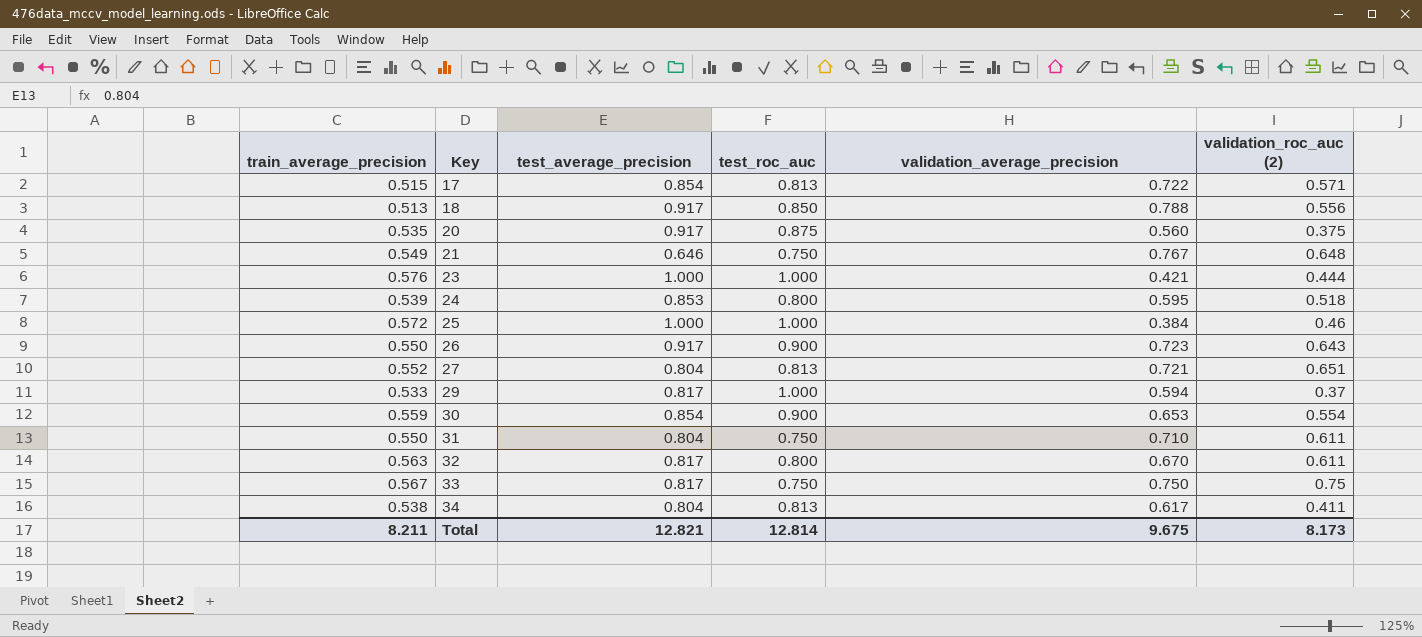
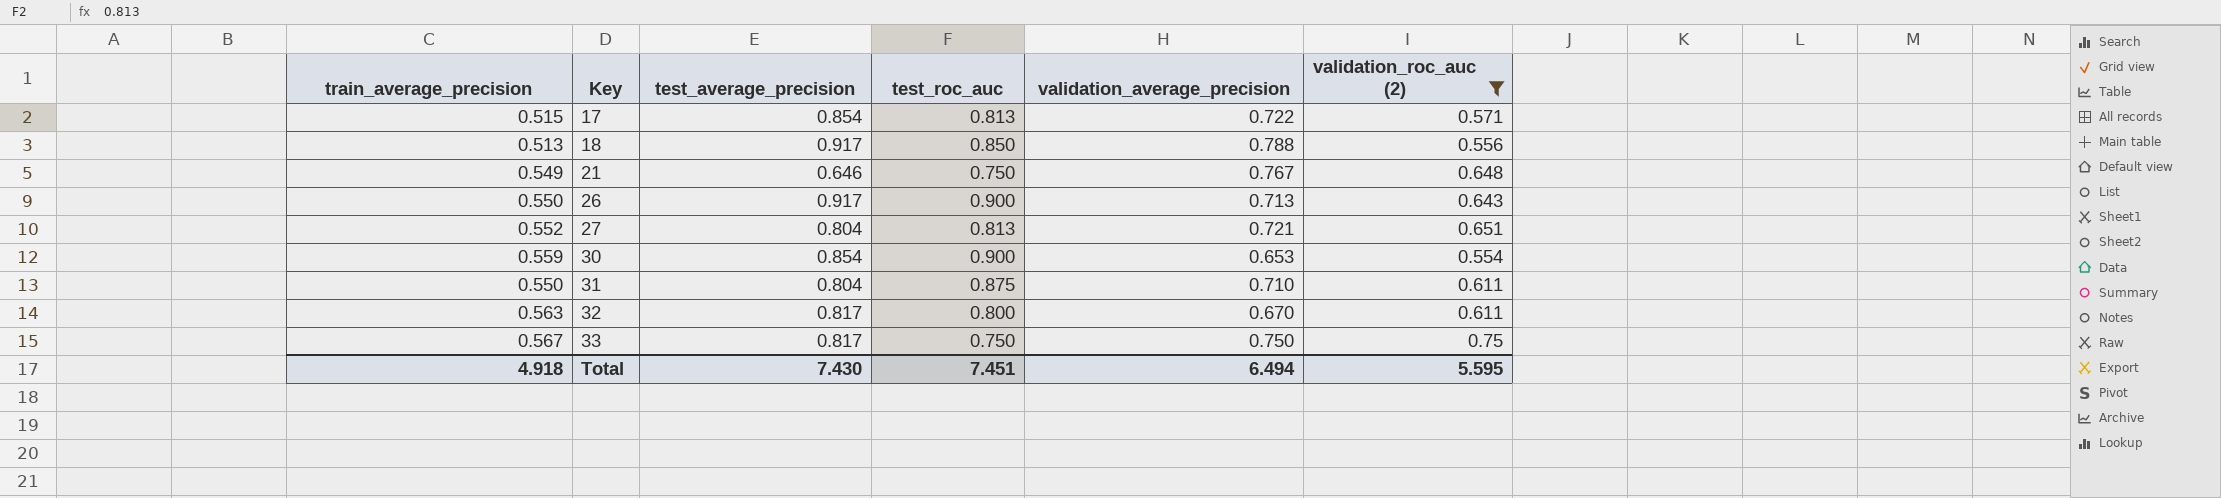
filter: none -> validation_roc_auc (2) >= 0.554
26 | validation_average_precision: 0.723 -> 0.713
31 | test_roc_auc: 0.750 -> 0.875
Total | train_average_precision: 8.211 -> 4.918
Total | test_average_precision: 12.821 -> 7.430
Total | test_roc_auc: 12.814 -> 7.451
Total | validation_average_precision: 9.675 -> 6.494
Total | validation_roc_auc (2): 8.173 -> 5.595

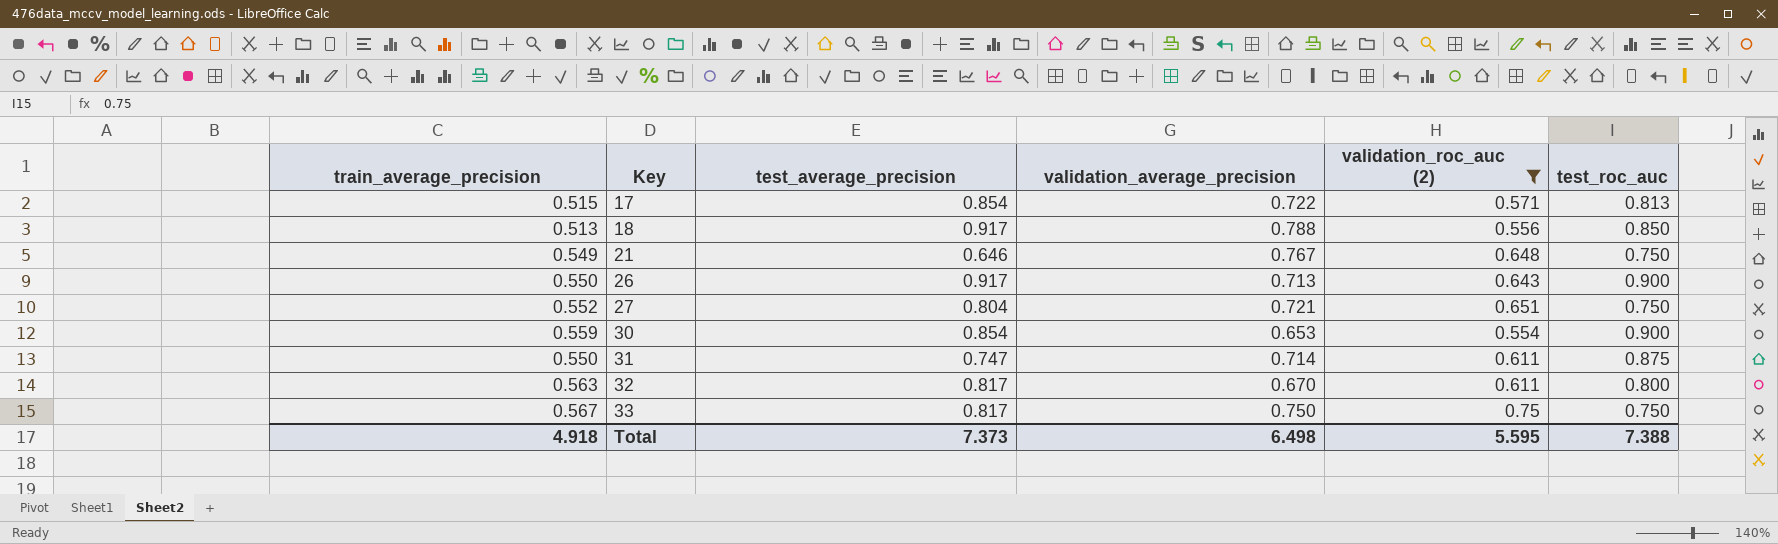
column test_roc_auc | position: 4 -> 6
27 | test_roc_auc: 0.813 -> 0.750
31 | test_average_precision: 0.804 -> 0.747
31 | validation_average_precision: 0.710 -> 0.714
Total | test_average_precision: 7.430 -> 7.373
Total | validation_average_precision: 6.494 -> 6.498
Total | test_roc_auc: 7.451 -> 7.388

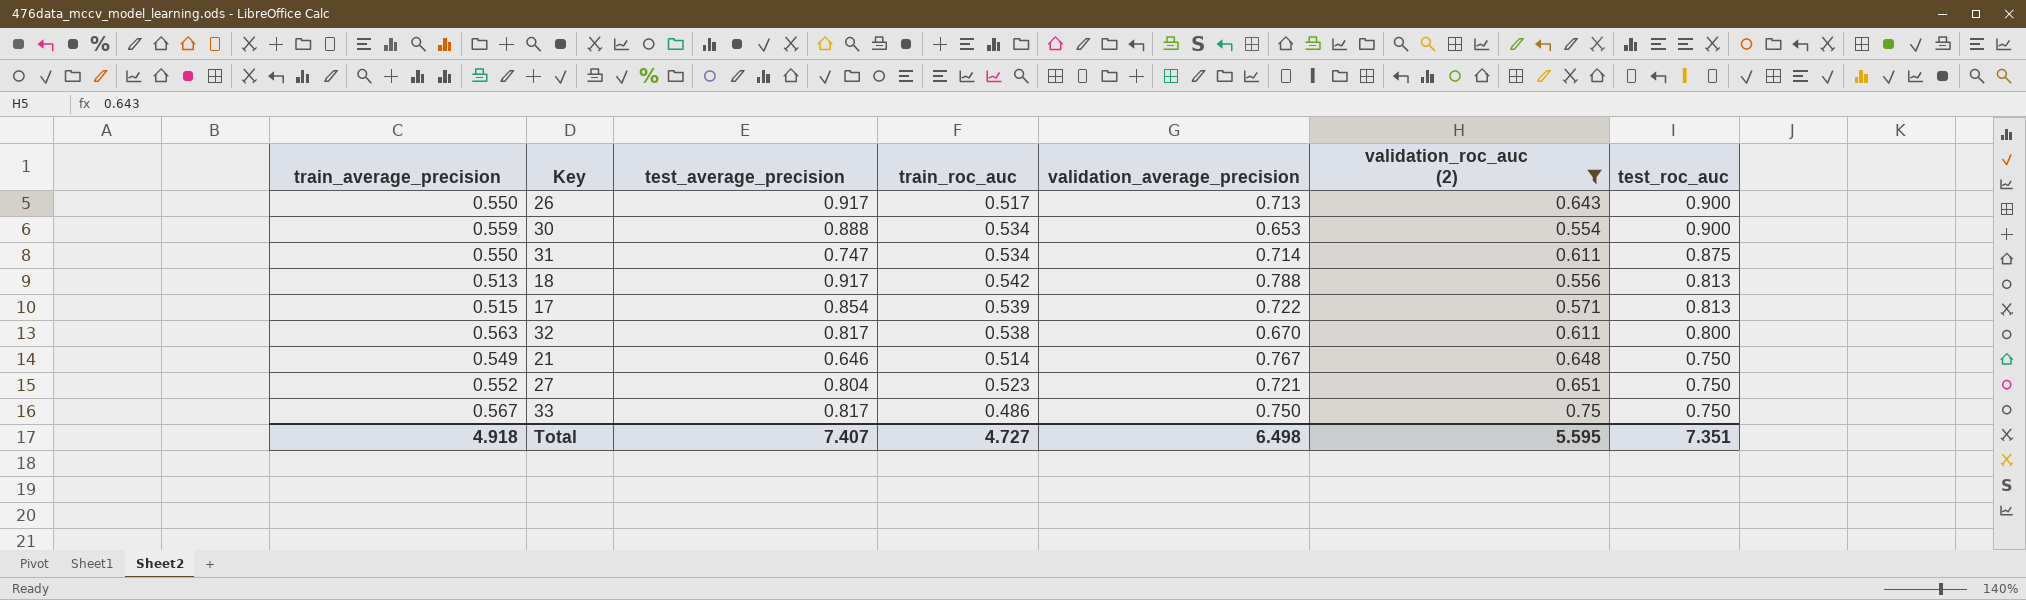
row order: Key ascending -> test_roc_auc descending
column train_roc_auc | position: none -> 4
30 | test_average_precision: 0.854 -> 0.888
18 | test_roc_auc: 0.850 -> 0.813
Total | test_average_precision: 7.373 -> 7.407
Total | test_roc_auc: 7.388 -> 7.351

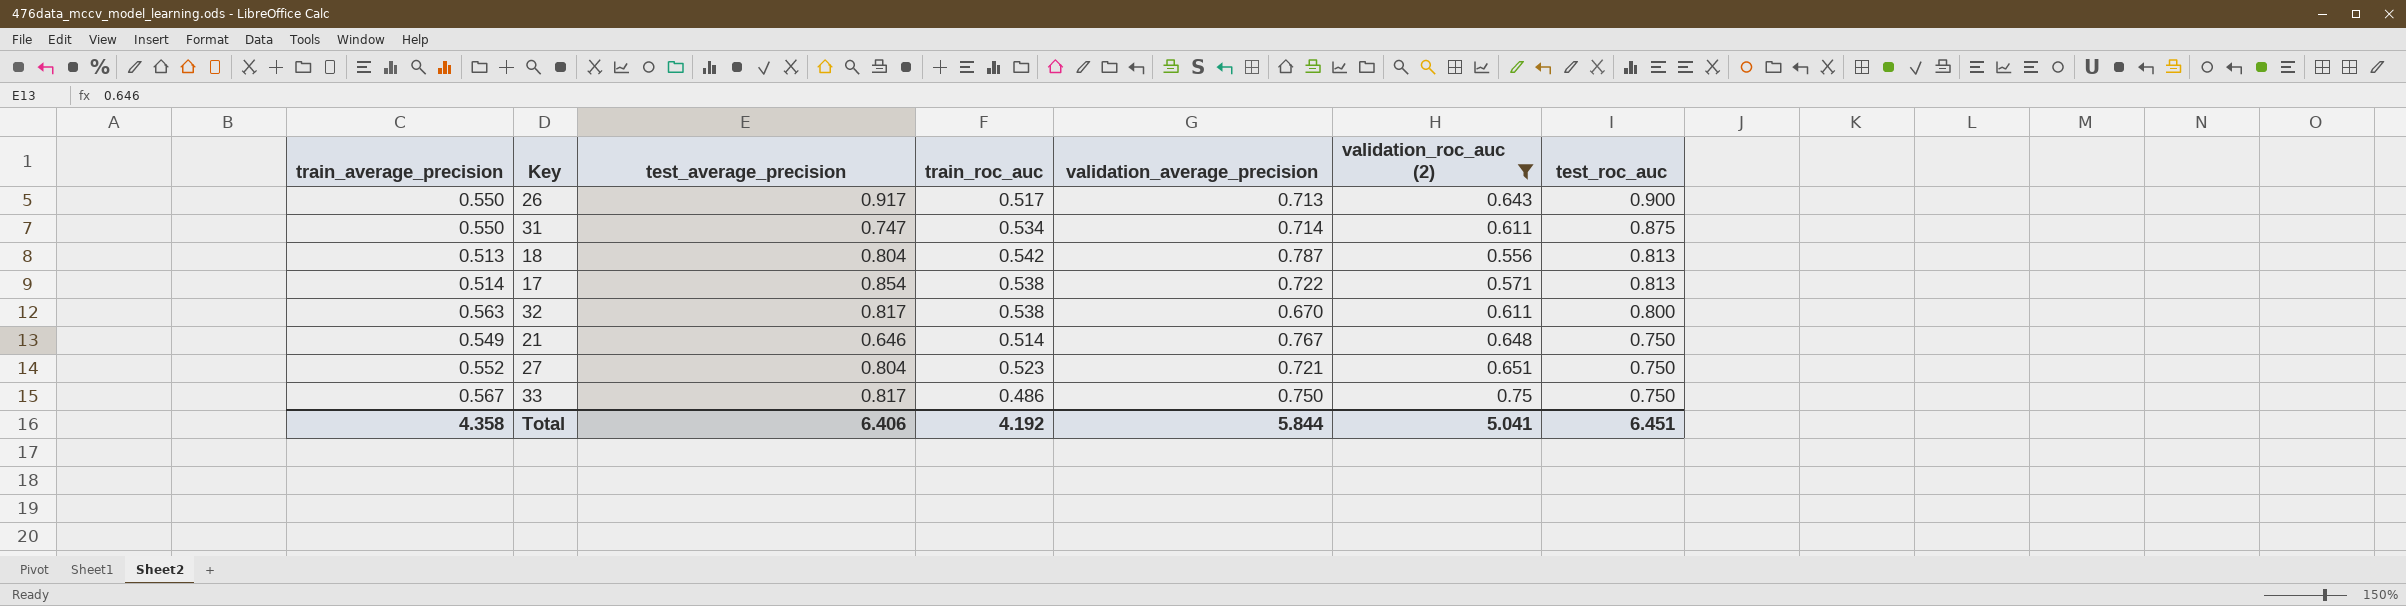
row 30: 0.559 | 0.888 | 0.534 | 0.653 | 0.554 | 0.900 -> none
18 | test_average_precision: 0.917 -> 0.804
18 | validation_average_precision: 0.788 -> 0.787
17 | train_average_precision: 0.515 -> 0.514
17 | train_roc_auc: 0.539 -> 0.538
Total | train_average_precision: 4.918 -> 4.358
Total | test_average_precision: 7.407 -> 6.406
Total | train_roc_auc: 4.727 -> 4.192
Total | validation_average_precision: 6.498 -> 5.844
Total | validation_roc_auc (2): 5.595 -> 5.041
Total | test_roc_auc: 7.351 -> 6.451

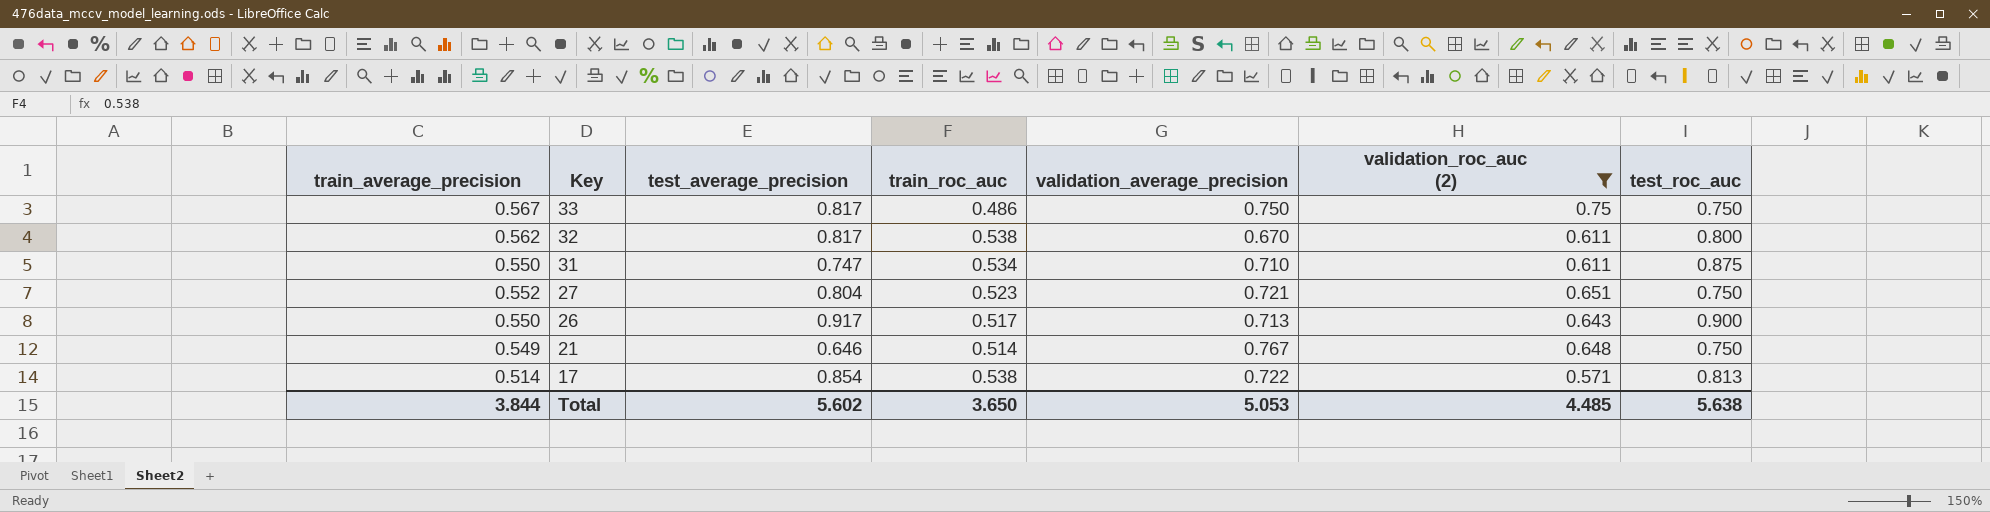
row order: test_roc_auc descending -> Key descending
row 18: 0.513 | 0.804 | 0.542 | 0.787 | 0.556 | 0.813 -> none
32 | train_average_precision: 0.563 -> 0.562
31 | validation_average_precision: 0.714 -> 0.710
Total | train_average_precision: 4.358 -> 3.844
Total | test_average_precision: 6.406 -> 5.602
Total | train_roc_auc: 4.192 -> 3.650
Total | validation_average_precision: 5.844 -> 5.053
Total | validation_roc_auc (2): 5.041 -> 4.485
Total | test_roc_auc: 6.451 -> 5.638

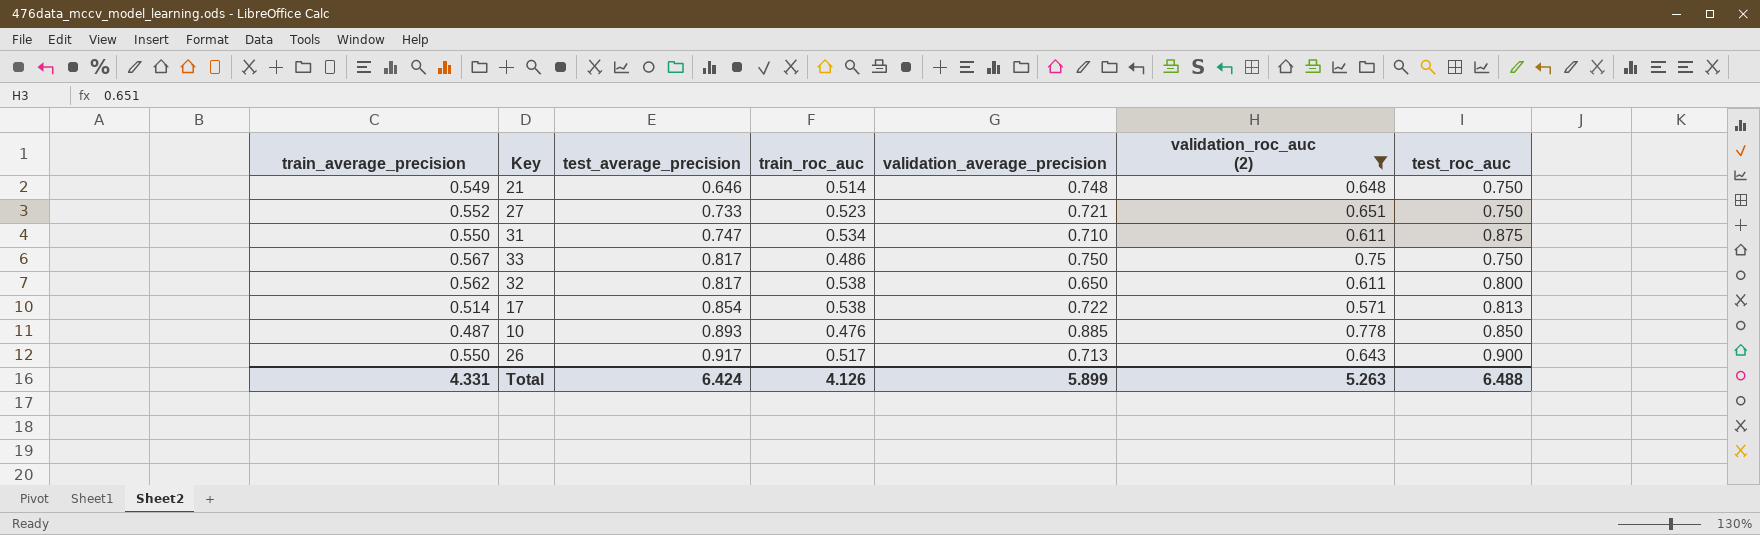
row order: Key descending -> test_average_precision ascending
21 | validation_average_precision: 0.767 -> 0.748
27 | test_average_precision: 0.804 -> 0.733
32 | validation_average_precision: 0.670 -> 0.650
row 10: none -> 0.487 | 0.893 | 0.476 | 0.885 | 0.778 | 0.850
Total | train_average_precision: 3.844 -> 4.331
Total | test_average_precision: 5.602 -> 6.424
Total | train_roc_auc: 3.650 -> 4.126
Total | validation_average_precision: 5.053 -> 5.899
Total | validation_roc_auc (2): 4.485 -> 5.263
Total | test_roc_auc: 5.638 -> 6.488

